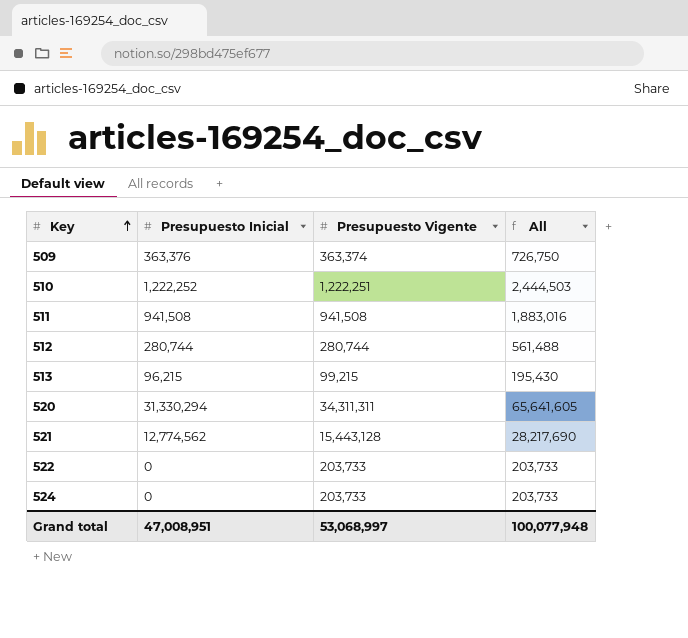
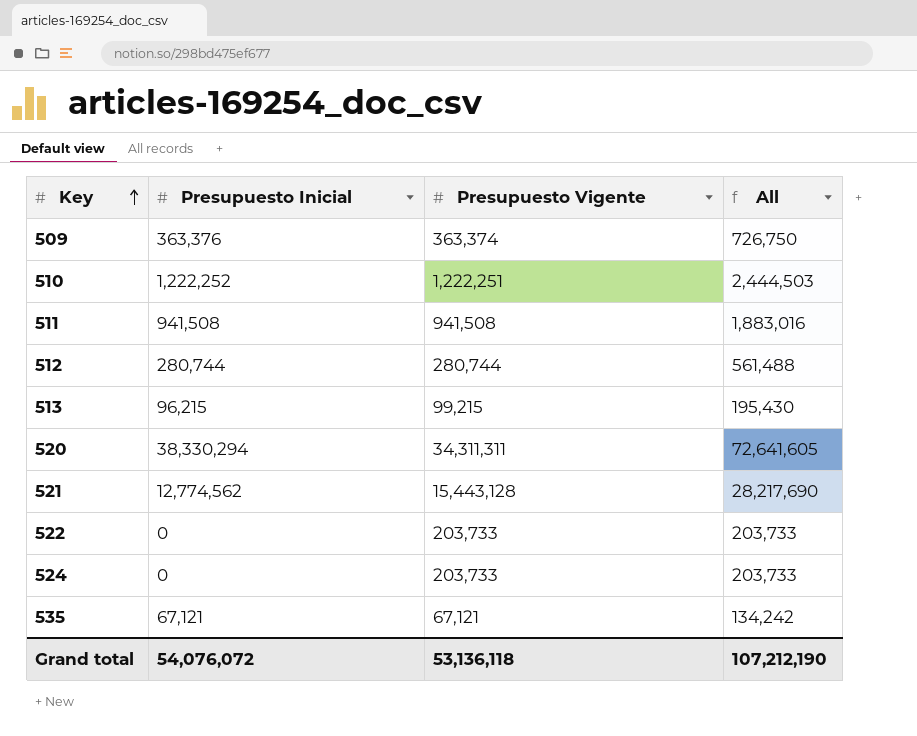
520 | Presupuesto Inicial: 31,330,294 -> 38,330,294
520 | All: 65,641,605 -> 72,641,605
row 535: none -> 67,121 | 67,121 | 134,242
Grand total | Presupuesto Inicial: 47,008,951 -> 54,076,072
Grand total | Presupuesto Vigente: 53,068,997 -> 53,136,118
Grand total | All: 100,077,948 -> 107,212,190

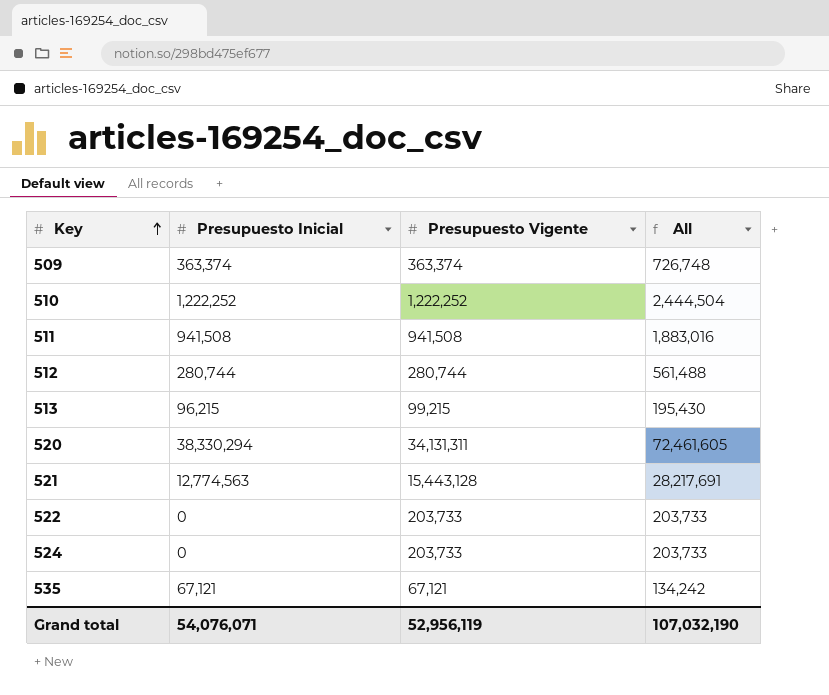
509 | Presupuesto Inicial: 363,376 -> 363,374
509 | All: 726,750 -> 726,748
510 | Presupuesto Vigente: 1,222,251 -> 1,222,252
510 | All: 2,444,503 -> 2,444,504
520 | Presupuesto Vigente: 34,311,311 -> 34,131,311
520 | All: 72,641,605 -> 72,461,605
521 | Presupuesto Inicial: 12,774,562 -> 12,774,563
521 | All: 28,217,690 -> 28,217,691
Grand total | Presupuesto Inicial: 54,076,072 -> 54,076,071
Grand total | Presupuesto Vigente: 53,136,118 -> 52,956,119
Grand total | All: 107,212,190 -> 107,032,190

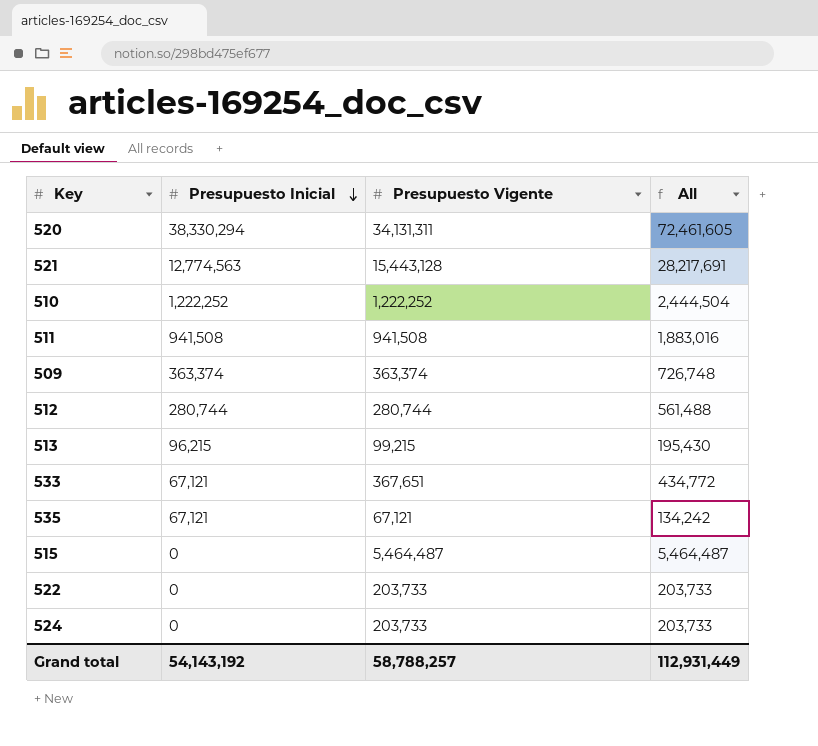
row order: Key ascending -> Presupuesto Inicial descending
row 533: none -> 67,121 | 367,651 | 434,772
row 515: none -> 0 | 5,464,487 | 5,464,487
Grand total | Presupuesto Inicial: 54,076,071 -> 54,143,192
Grand total | Presupuesto Vigente: 52,956,119 -> 58,788,257
Grand total | All: 107,032,190 -> 112,931,449

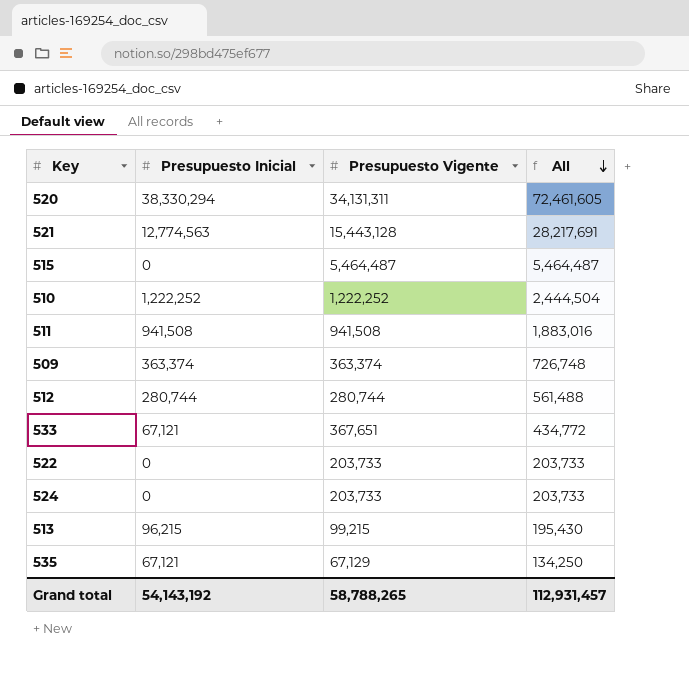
row order: Presupuesto Inicial descending -> All descending
535 | Presupuesto Vigente: 67,121 -> 67,129
535 | All: 134,242 -> 134,250
Grand total | Presupuesto Vigente: 58,788,257 -> 58,788,265
Grand total | All: 112,931,449 -> 112,931,457

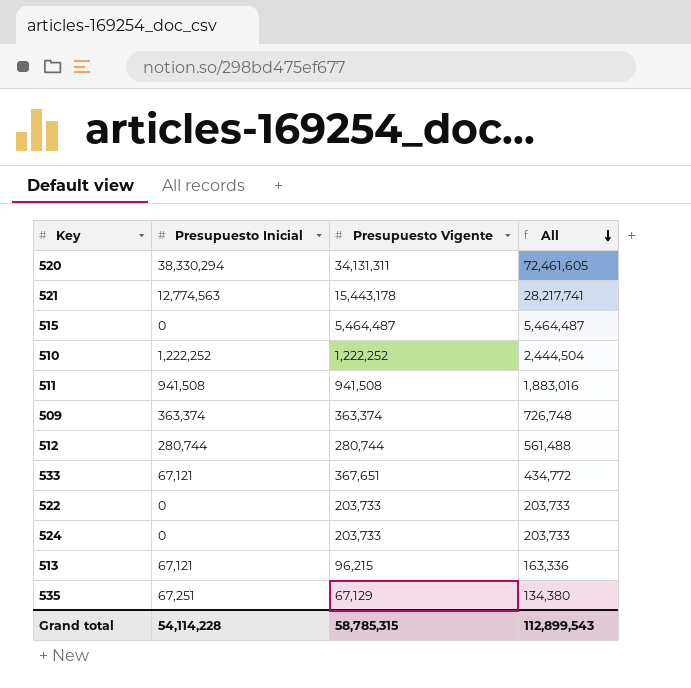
521 | Presupuesto Vigente: 15,443,128 -> 15,443,178
521 | All: 28,217,691 -> 28,217,741
513 | Presupuesto Inicial: 96,215 -> 67,121
513 | Presupuesto Vigente: 99,215 -> 96,215
513 | All: 195,430 -> 163,336
535 | Presupuesto Inicial: 67,121 -> 67,251
535 | All: 134,250 -> 134,380
Grand total | Presupuesto Inicial: 54,143,192 -> 54,114,228
Grand total | Presupuesto Vigente: 58,788,265 -> 58,785,315
Grand total | All: 112,931,457 -> 112,899,543

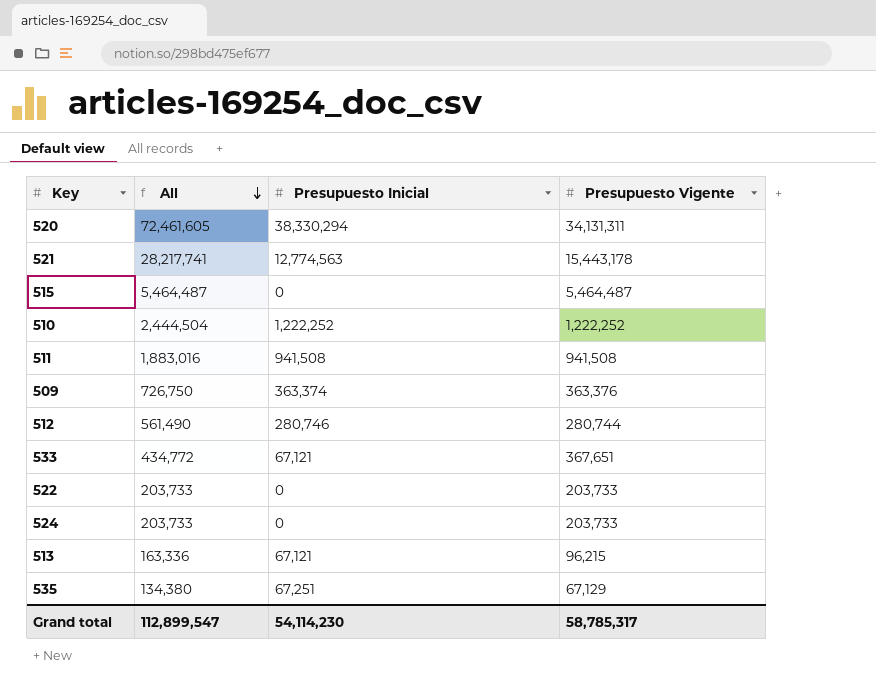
column All | position: 4 -> 2
509 | All: 726,748 -> 726,750
509 | Presupuesto Vigente: 363,374 -> 363,376
512 | All: 561,488 -> 561,490
512 | Presupuesto Inicial: 280,744 -> 280,746
Grand total | All: 112,899,543 -> 112,899,547
Grand total | Presupuesto Inicial: 54,114,228 -> 54,114,230
Grand total | Presupuesto Vigente: 58,785,315 -> 58,785,317

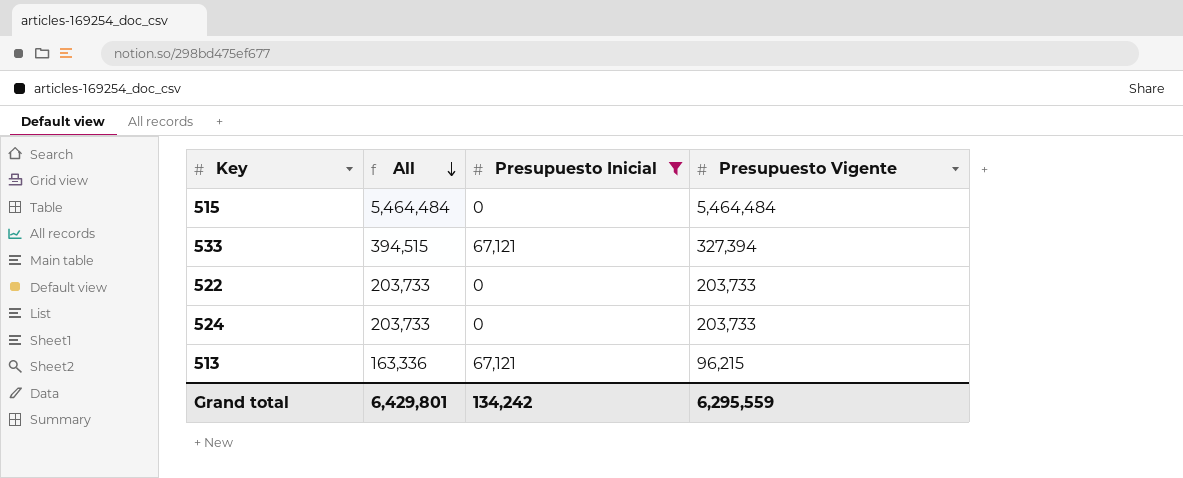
filter: none -> Presupuesto Inicial <= 67,121
515 | All: 5,464,487 -> 5,464,484
515 | Presupuesto Vigente: 5,464,487 -> 5,464,484
533 | All: 434,772 -> 394,515
533 | Presupuesto Vigente: 367,651 -> 327,394
Grand total | All: 112,899,547 -> 6,429,801
Grand total | Presupuesto Inicial: 54,114,230 -> 134,242
Grand total | Presupuesto Vigente: 58,785,317 -> 6,295,559

